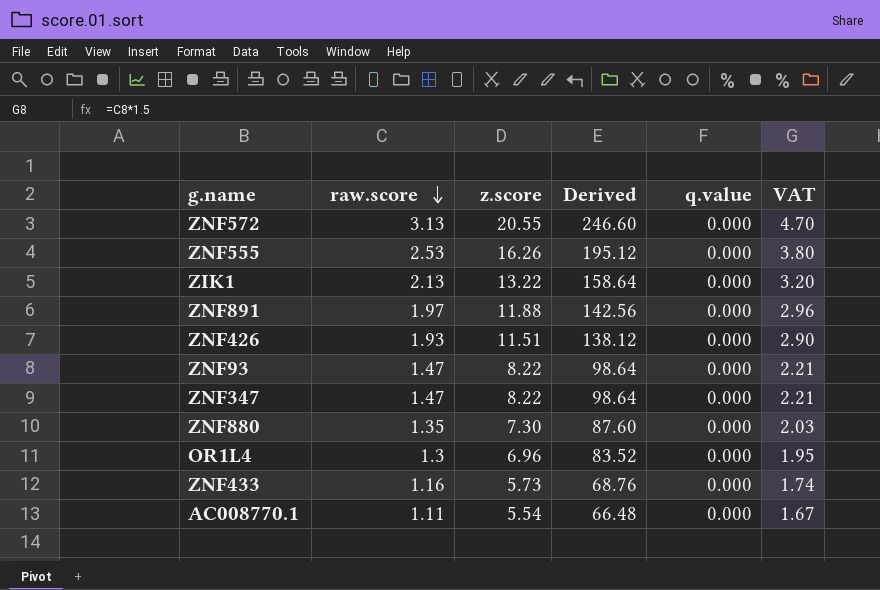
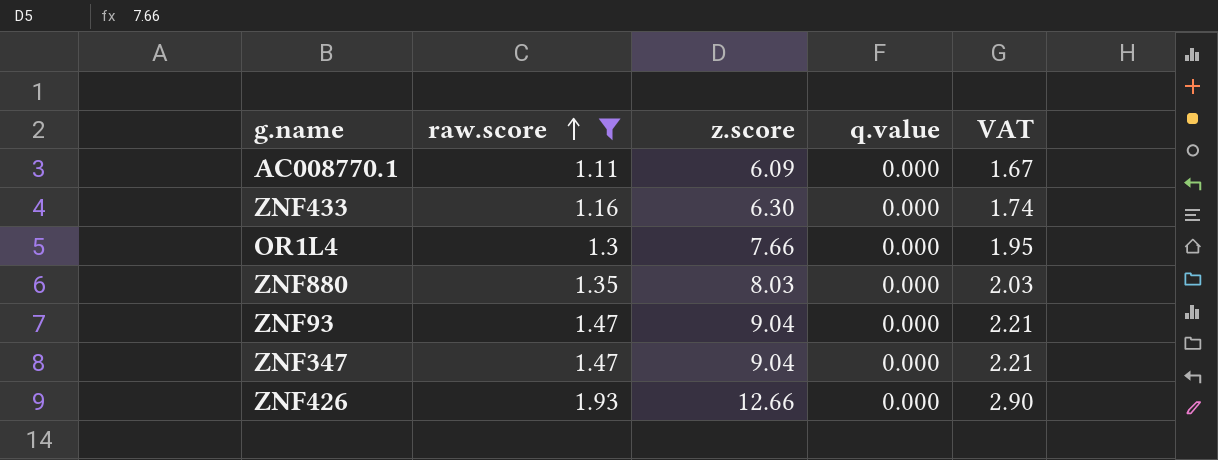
filter: none -> raw.score <= 1.93
row order: raw.score descending -> raw.score ascending
column Derived | formula: [z.score] * 12 -> none
AC008770.1 | z.score: 5.54 -> 6.09
ZNF433 | z.score: 5.73 -> 6.30
OR1L4 | z.score: 6.96 -> 7.66
ZNF880 | z.score: 7.30 -> 8.03
ZNF93 | z.score: 8.22 -> 9.04
ZNF347 | z.score: 8.22 -> 9.04
ZNF426 | z.score: 11.51 -> 12.66

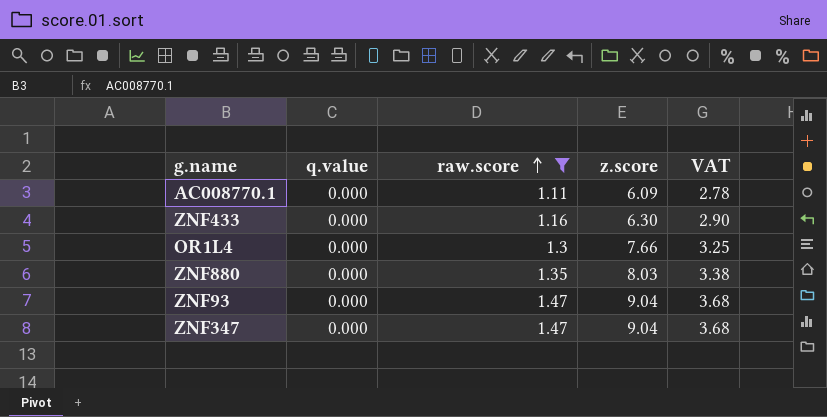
column q.value | position: 4 -> 2
column VAT | formula: [raw.score] * 1.5 -> [raw.score] * 2.5
row ZNF426: 1.93 | 12.66 | 0.000 | 2.90 -> none

